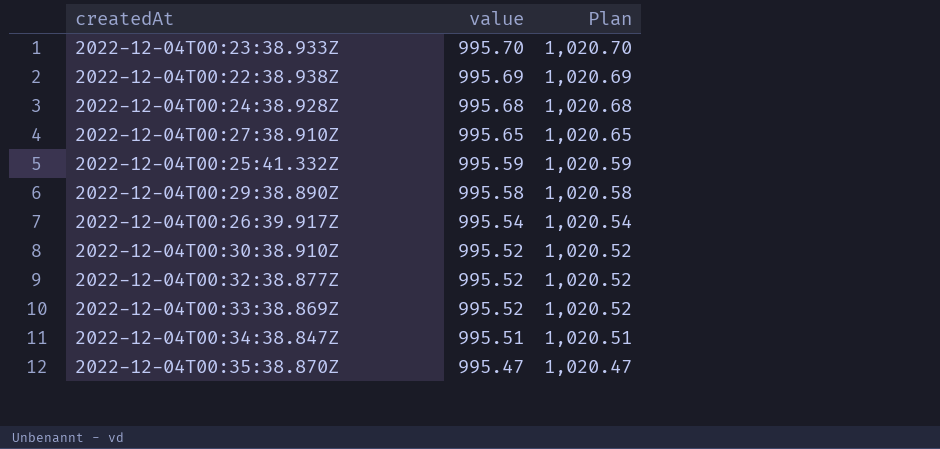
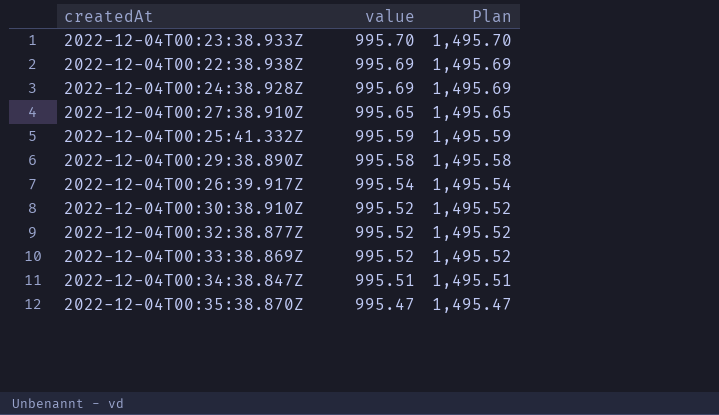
column Plan | formula: [value] + 25 -> [value] + 500
2022-12-04T00:24:38.928Z | value: 995.68 -> 995.69

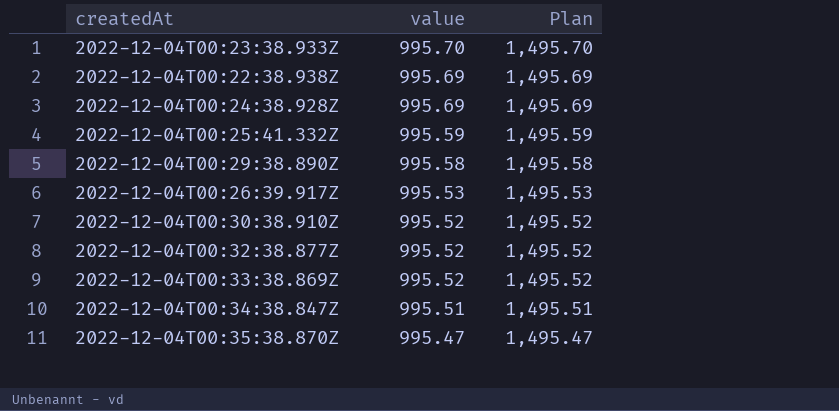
row 2022-12-04T00:27:38.910Z: 995.65 | 1,495.65 -> none
2022-12-04T00:26:39.917Z | value: 995.54 -> 995.53
2022-12-04T00:26:39.917Z | Plan: 1,495.54 -> 1,495.53

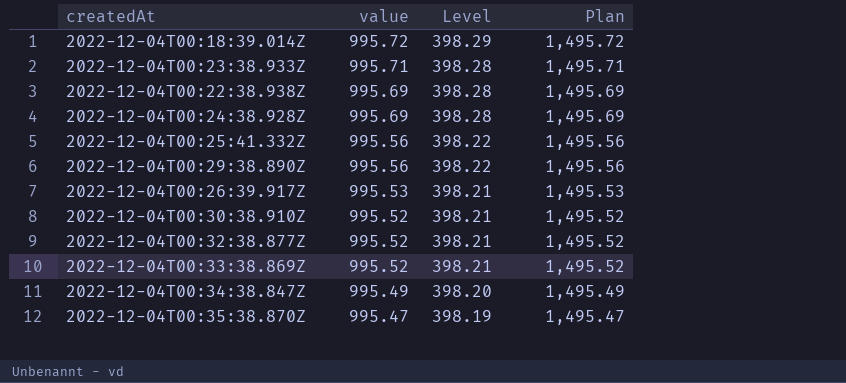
column Level | formula: none -> [value] * 0.4
row 2022-12-04T00:18:39.014Z: none -> 995.72 | 398.29 | 1,495.72
2022-12-04T00:23:38.933Z | value: 995.70 -> 995.71
2022-12-04T00:23:38.933Z | Plan: 1,495.70 -> 1,495.71
2022-12-04T00:25:41.332Z | value: 995.59 -> 995.56
2022-12-04T00:25:41.332Z | Plan: 1,495.59 -> 1,495.56
2022-12-04T00:29:38.890Z | value: 995.58 -> 995.56
2022-12-04T00:29:38.890Z | Plan: 1,495.58 -> 1,495.56
2022-12-04T00:34:38.847Z | value: 995.51 -> 995.49
2022-12-04T00:34:38.847Z | Plan: 1,495.51 -> 1,495.49

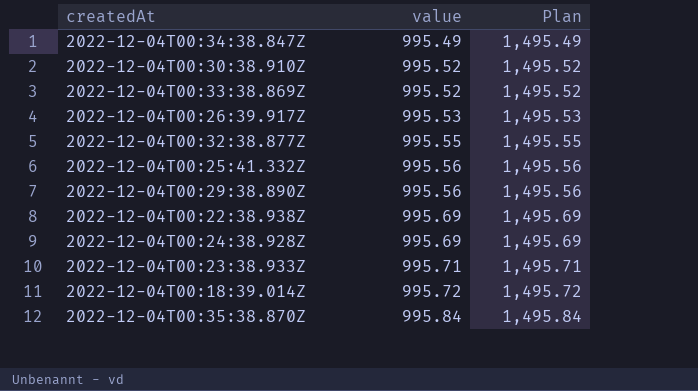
row order: value descending -> value ascending
column Level | formula: [value] * 0.4 -> none
2022-12-04T00:32:38.877Z | value: 995.52 -> 995.55
2022-12-04T00:32:38.877Z | Plan: 1,495.52 -> 1,495.55
2022-12-04T00:35:38.870Z | value: 995.47 -> 995.84
2022-12-04T00:35:38.870Z | Plan: 1,495.47 -> 1,495.84

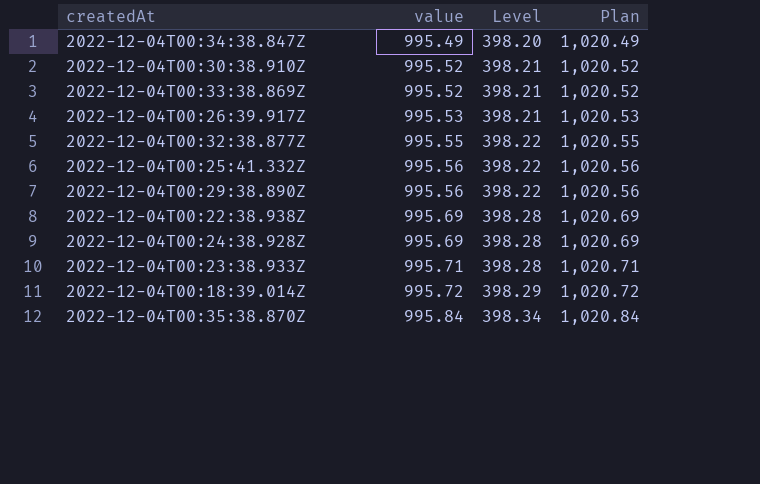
column Level | formula: none -> [value] * 0.4
column Plan | formula: [value] + 500 -> [value] + 25

